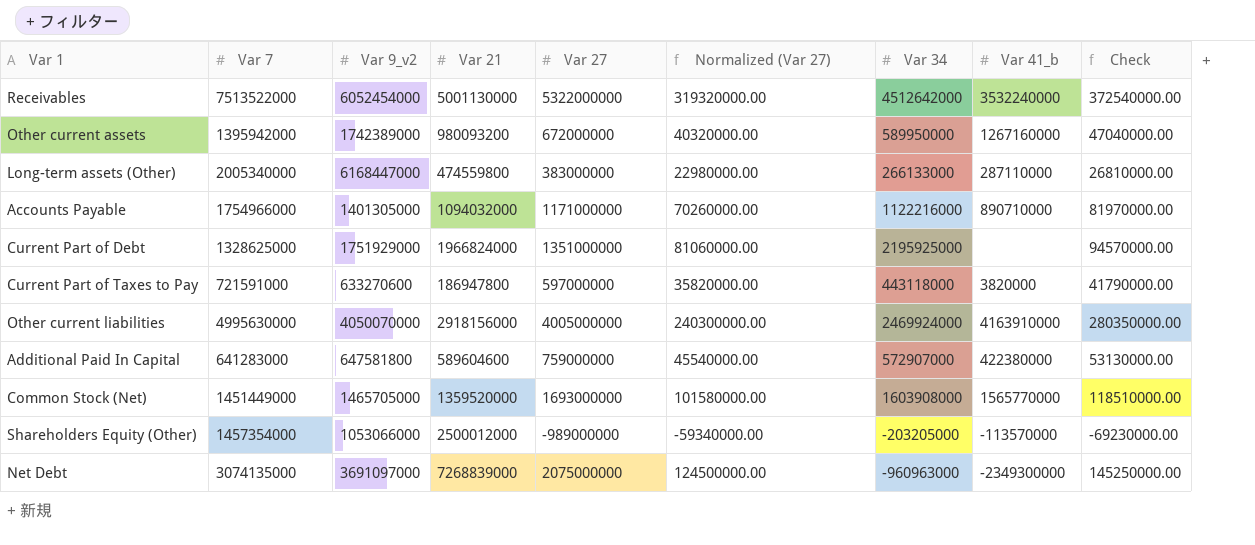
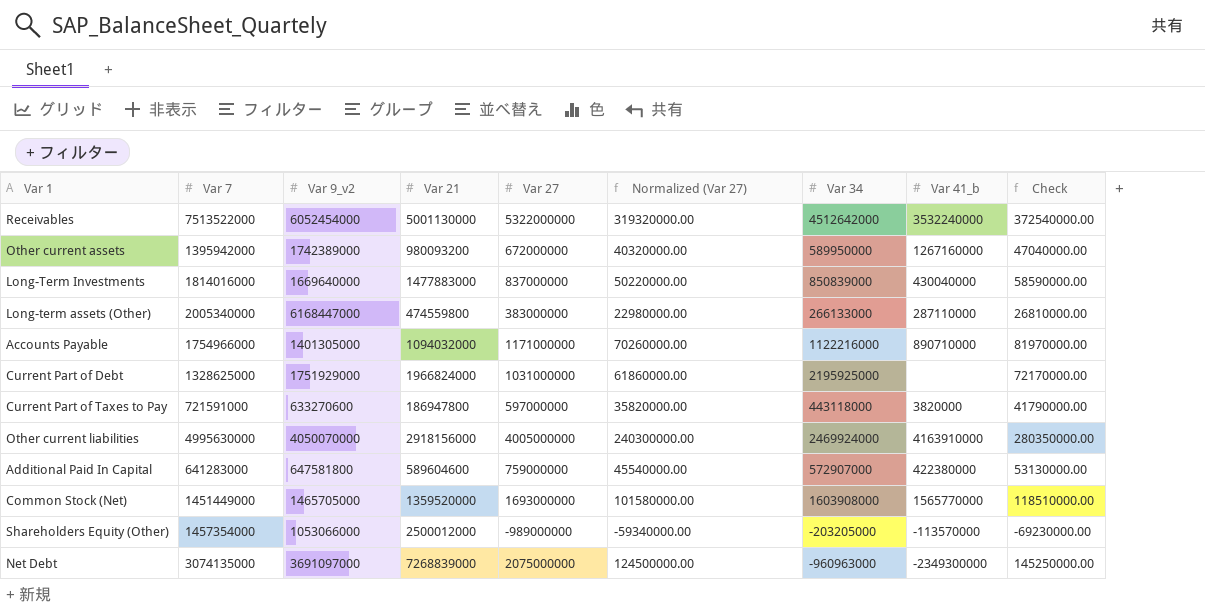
row Long-Term Investments: none -> 1814016000 | 1669640000 | 1477883000 | 837000000 | 50220000.00 | 850839000 | 430040000 | 58590000.00
Current Part of Debt | Var 27: 1351000000 -> 1031000000
Current Part of Debt | Normalized (Var 27): 81060000.00 -> 61860000.00
Current Part of Debt | Check: 94570000.00 -> 72170000.00

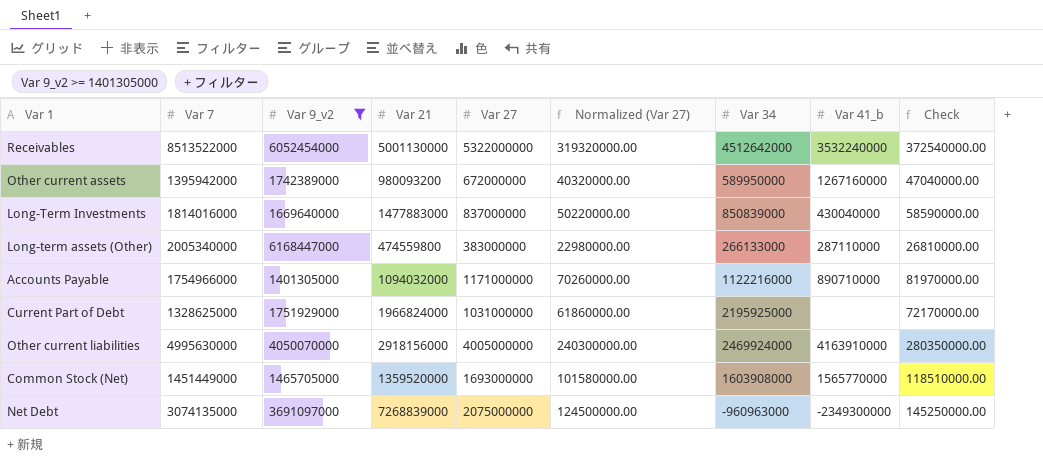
filter: none -> Var 9_v2 >= 1401305000
Receivables | Var 7: 7513522000 -> 8513522000

